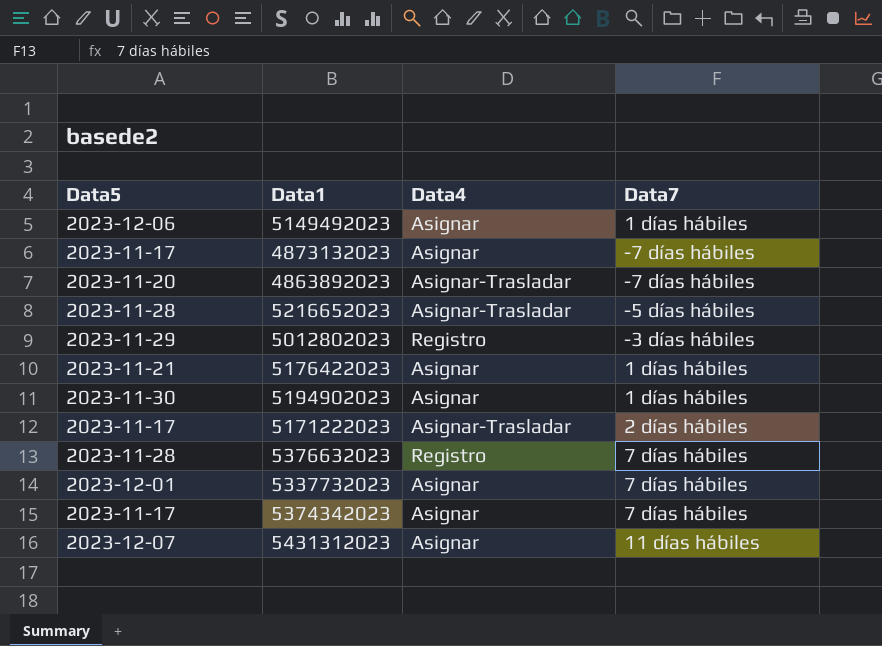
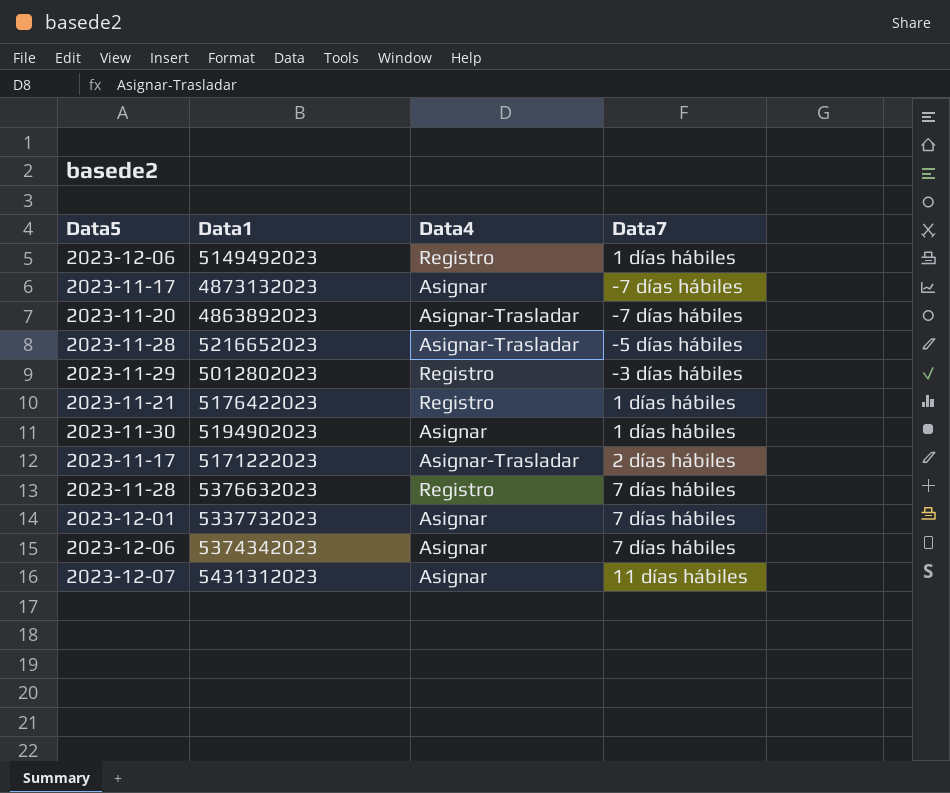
5149492023 | Data4: Asignar -> Registro
5176422023 | Data4: Asignar -> Registro
5374342023 | Data5: 2023-11-17 -> 2023-12-06

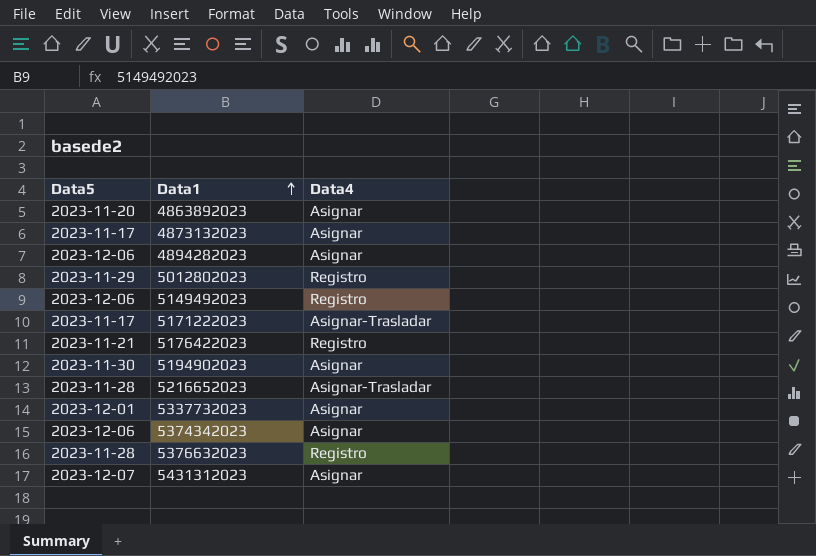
row order: none -> Data1 ascending
column Data7 | position: 4 -> none
4863892023 | Data4: Asignar-Trasladar -> Asignar
row 4894282023: none -> 2023-12-06 | Asignar

